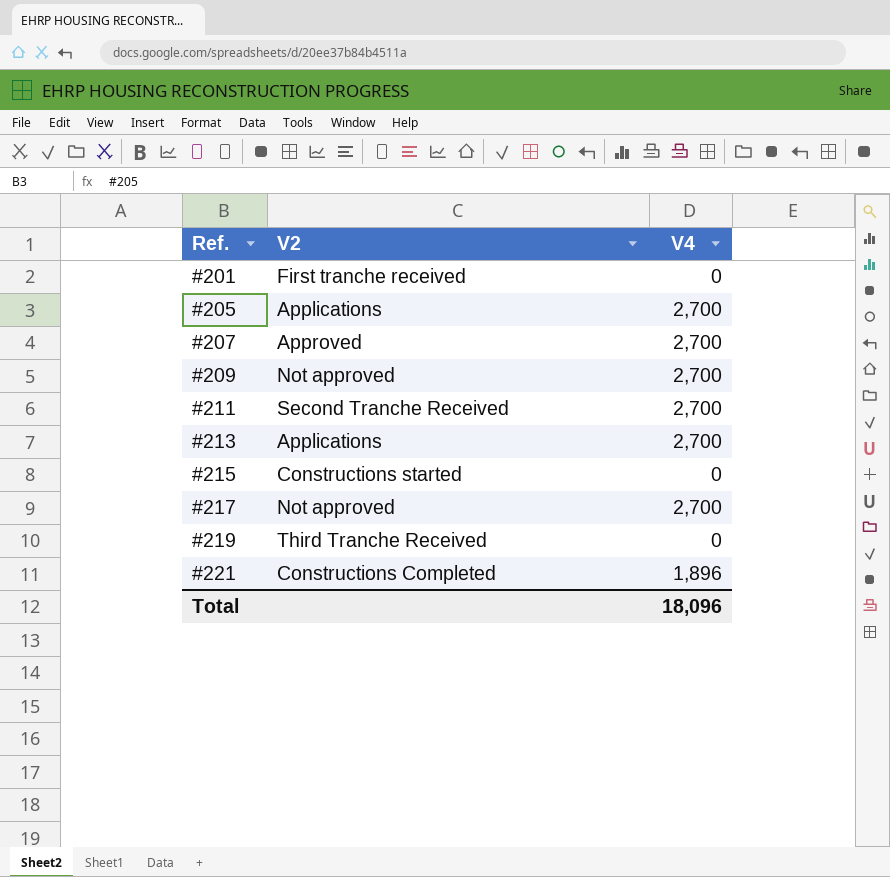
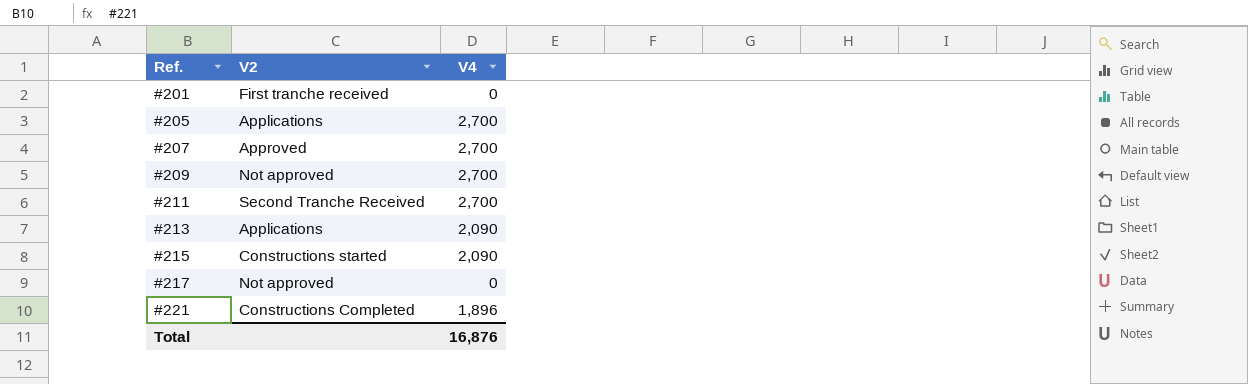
row #219: Third Tranche Received | 0 -> none
#213 | V4: 2,700 -> 2,090
#215 | V4: 0 -> 2,090
#217 | V4: 2,700 -> 0
Total | V4: 18,096 -> 16,876

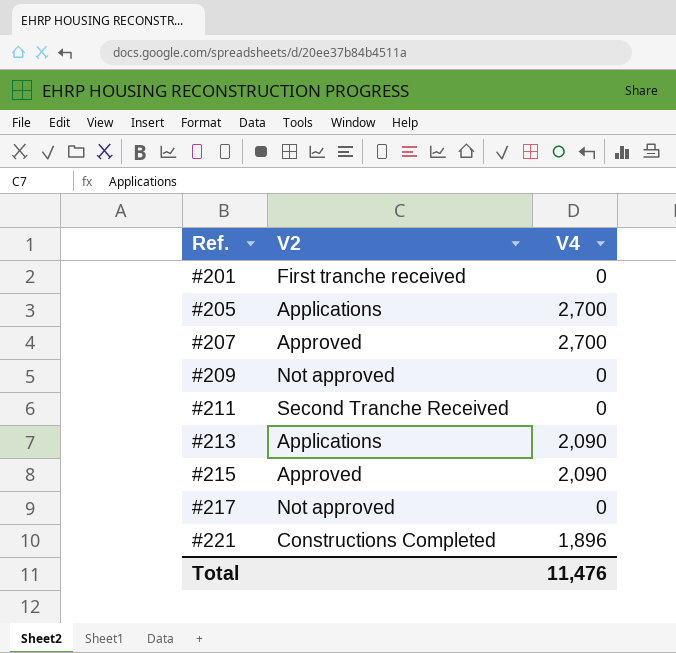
#209 | V4: 2,700 -> 0
#211 | V4: 2,700 -> 0
#215 | V2: Constructions started -> Approved
Total | V4: 16,876 -> 11,476

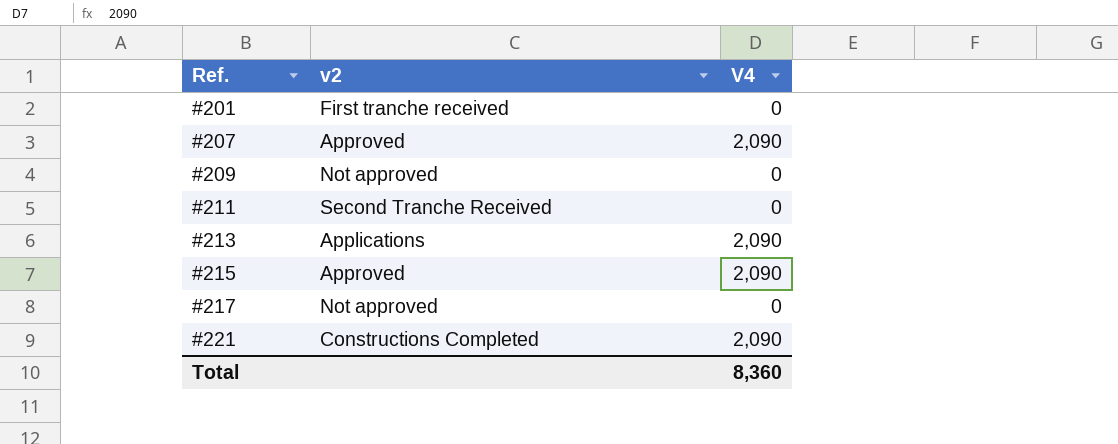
column name: V2 -> v2
row #205: Applications | 2,700 -> none
#207 | V4: 2,700 -> 2,090
#221 | V4: 1,896 -> 2,090
Total | V4: 11,476 -> 8,360

